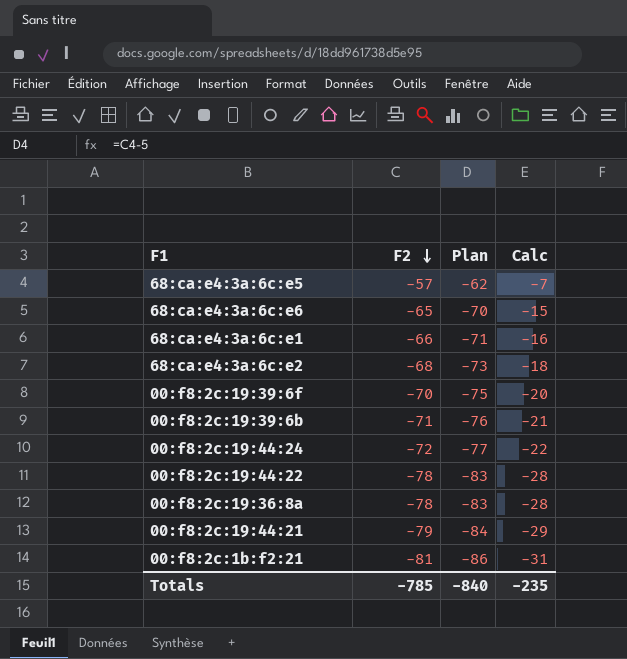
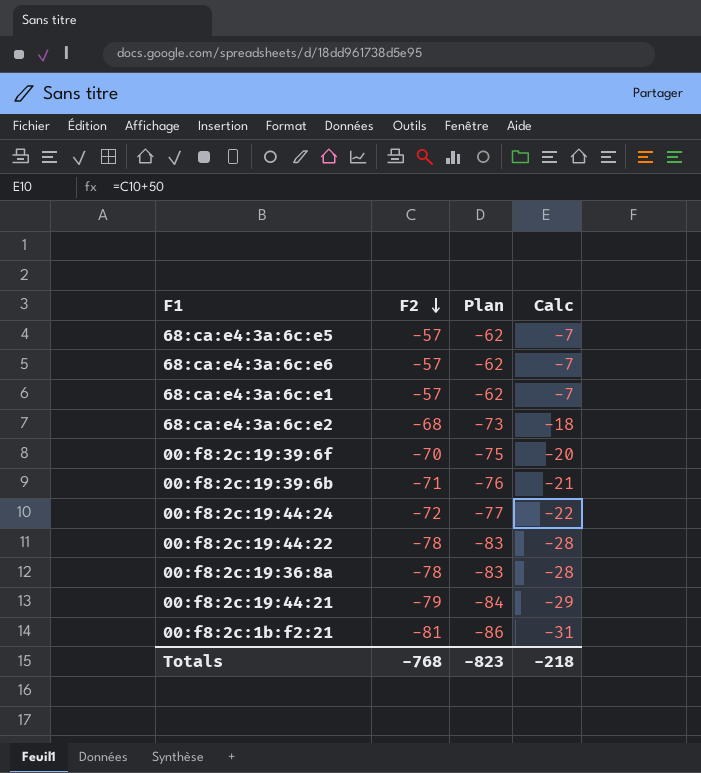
68:ca:e4:3a:6c:e6 | F2: -65 -> -57
68:ca:e4:3a:6c:e6 | Plan: -70 -> -62
68:ca:e4:3a:6c:e6 | Calc: -15 -> -7
68:ca:e4:3a:6c:e1 | F2: -66 -> -57
68:ca:e4:3a:6c:e1 | Plan: -71 -> -62
68:ca:e4:3a:6c:e1 | Calc: -16 -> -7
Totals | F2: -785 -> -768
Totals | Plan: -840 -> -823
Totals | Calc: -235 -> -218

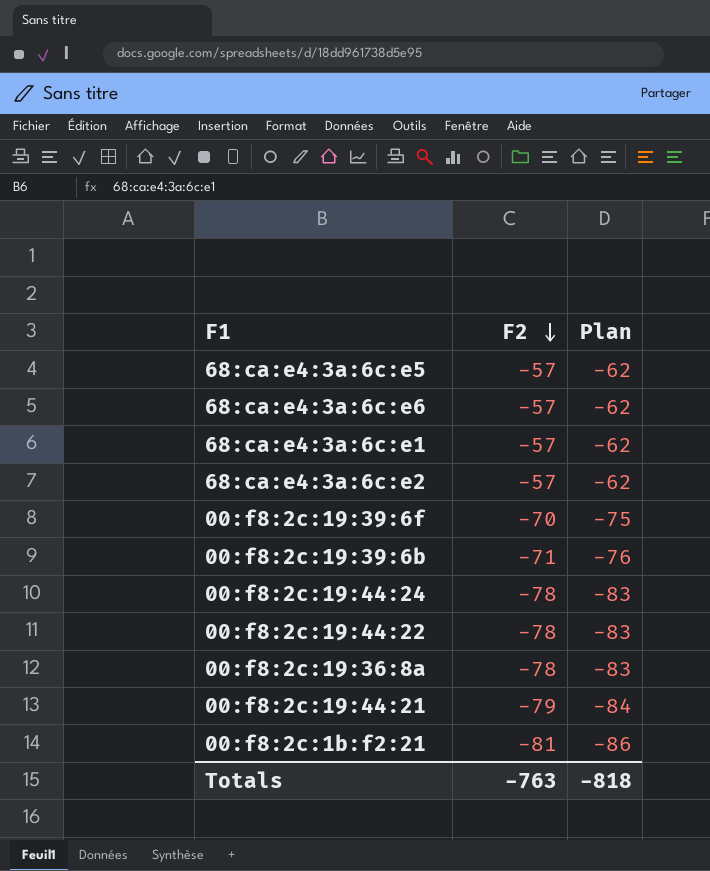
column Calc | formula: [F2] + 50 -> none
68:ca:e4:3a:6c:e2 | F2: -68 -> -57
68:ca:e4:3a:6c:e2 | Plan: -73 -> -62
00:f8:2c:19:44:24 | F2: -72 -> -78
00:f8:2c:19:44:24 | Plan: -77 -> -83
Totals | F2: -768 -> -763
Totals | Plan: -823 -> -818

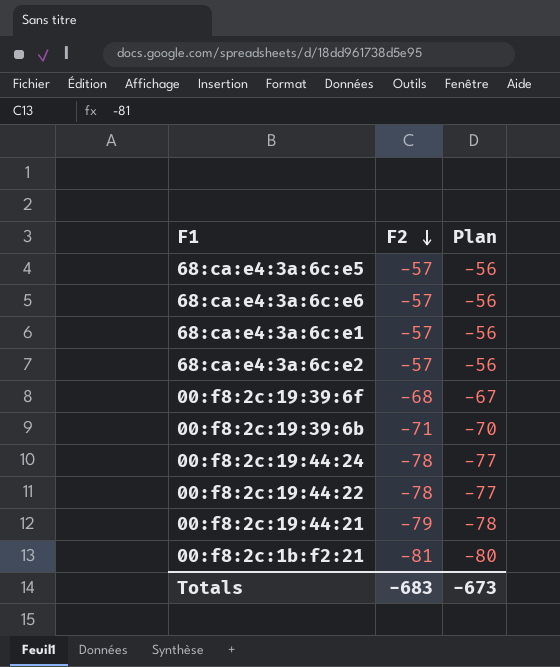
column Plan | formula: [F2] - 5 -> [F2] + 1
row 00:f8:2c:19:36:8a: -78 | -83 -> none
00:f8:2c:19:39:6f | F2: -70 -> -68
Totals | F2: -763 -> -683
Totals | Plan: -818 -> -673

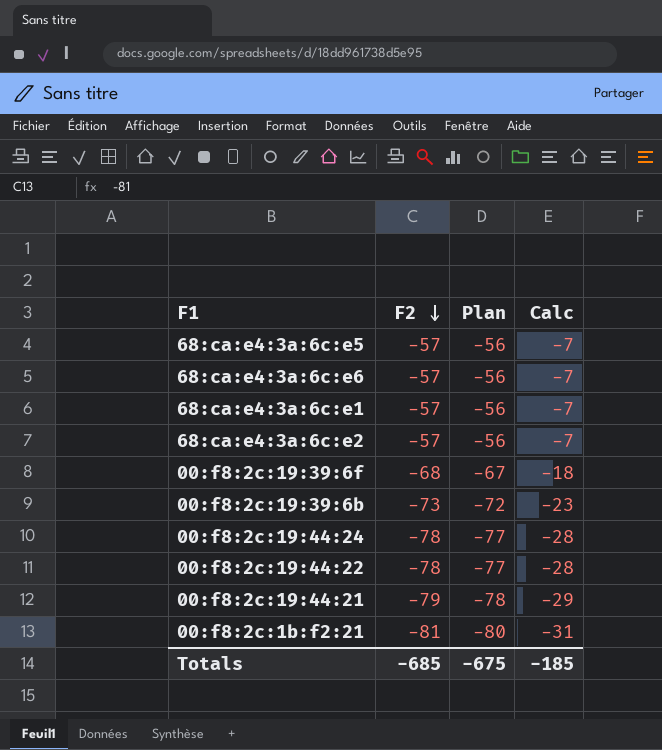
column Calc | formula: none -> [F2] + 50
00:f8:2c:19:39:6b | F2: -71 -> -73
00:f8:2c:19:39:6b | Plan: -70 -> -72
Totals | F2: -683 -> -685
Totals | Plan: -673 -> -675

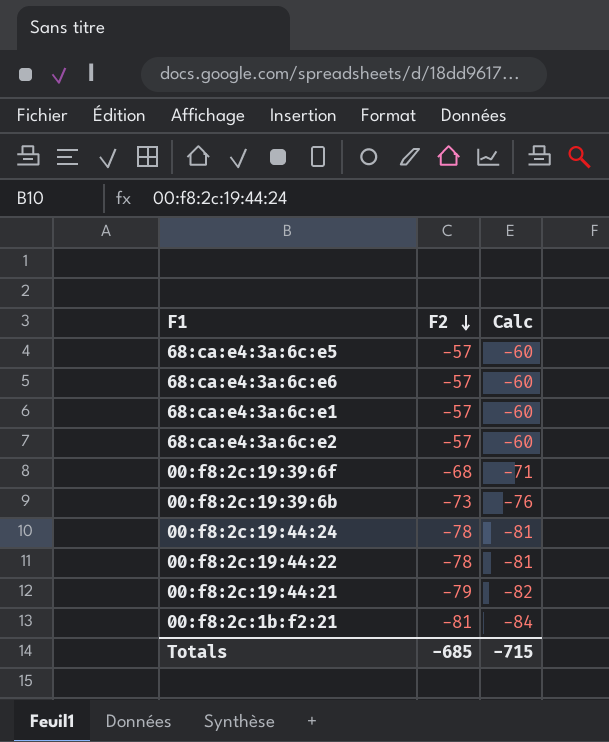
column Plan | formula: [F2] + 1 -> none
column Calc | formula: [F2] + 50 -> [F2] - 3
Totals | Calc: -185 -> -715

